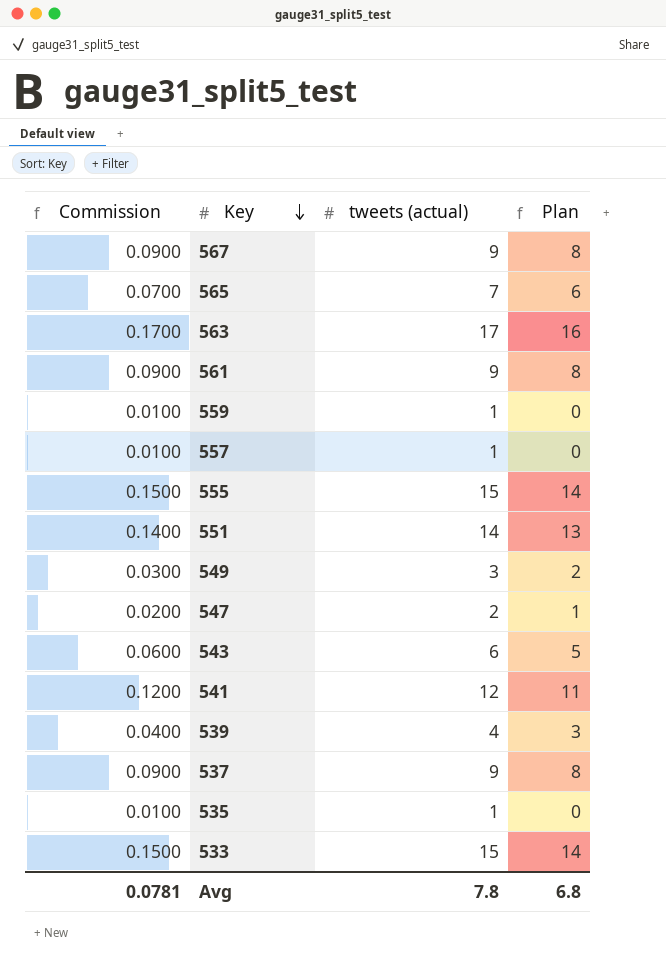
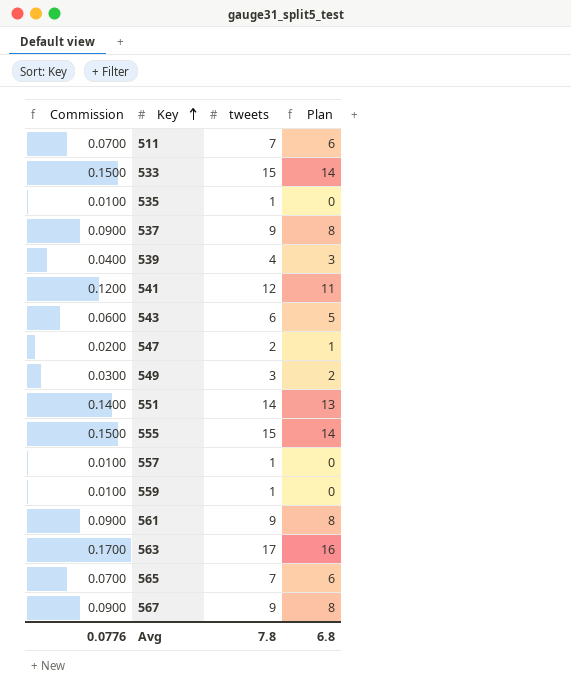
row order: Key descending -> Key ascending
column name: tweets (actual) -> tweets
row 511: none -> 0.0700 | 7 | 6
Avg | Commission: 0.0781 -> 0.0776

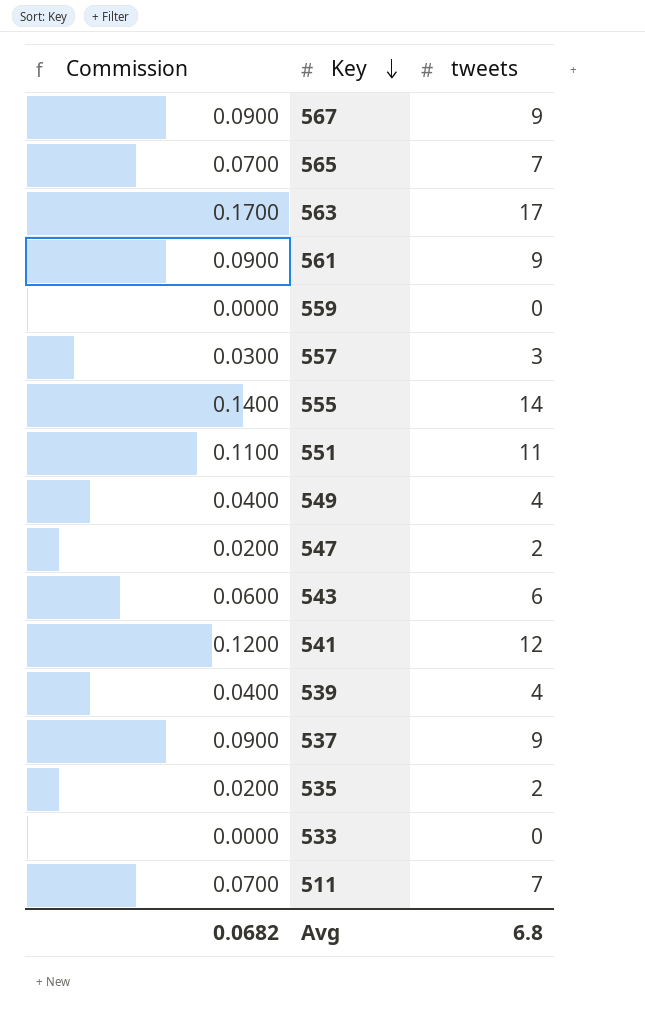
row order: Key ascending -> Key descending
column Plan | formula: [tweets] - 1 -> none
559 | Commission: 0.0100 -> 0.0000
559 | tweets: 1 -> 0
557 | Commission: 0.0100 -> 0.0300
557 | tweets: 1 -> 3
555 | Commission: 0.1500 -> 0.1400
555 | tweets: 15 -> 14
551 | Commission: 0.1400 -> 0.1100
551 | tweets: 14 -> 11
549 | Commission: 0.0300 -> 0.0400
549 | tweets: 3 -> 4
535 | Commission: 0.0100 -> 0.0200
535 | tweets: 1 -> 2
533 | Commission: 0.1500 -> 0.0000
533 | tweets: 15 -> 0
Avg | Commission: 0.0776 -> 0.0682
Avg | tweets: 7.8 -> 6.8

